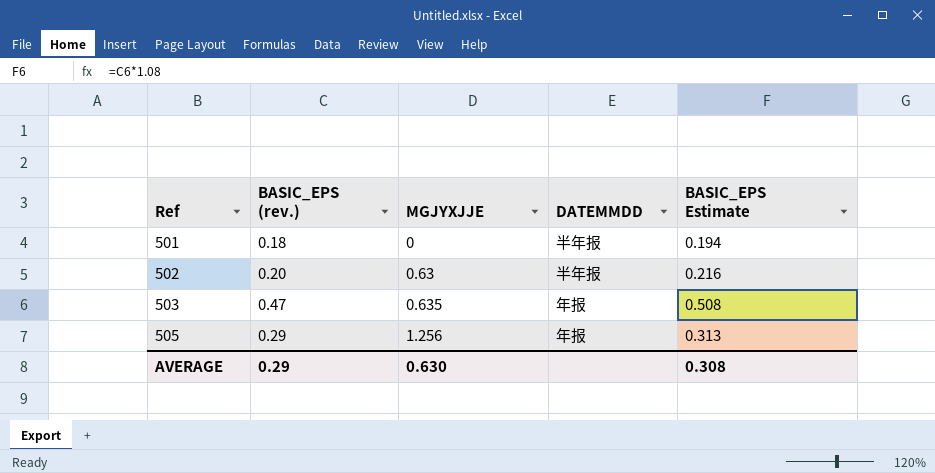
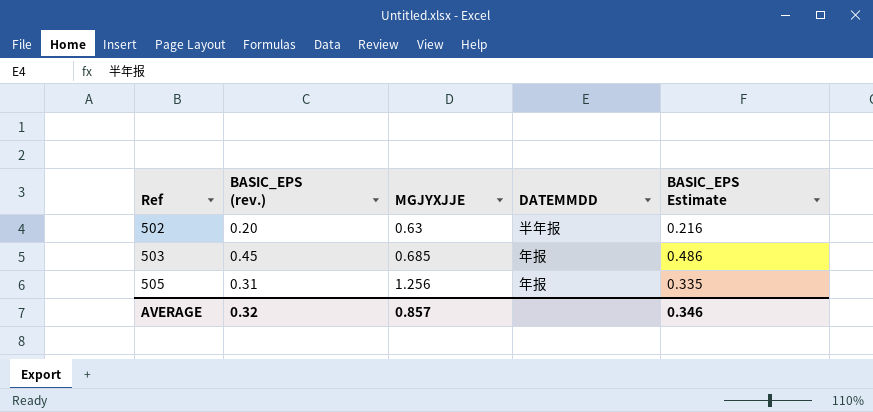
row 501: 0.18 | 0 | 半年报 | 0.194 -> none
503 | BASIC_EPS (rev.): 0.47 -> 0.45
503 | MGJYXJJE: 0.635 -> 0.685
503 | BASIC_EPS Estimate: 0.508 -> 0.486
505 | BASIC_EPS (rev.): 0.29 -> 0.31
505 | BASIC_EPS Estimate: 0.313 -> 0.335
AVERAGE | BASIC_EPS (rev.): 0.29 -> 0.32
AVERAGE | MGJYXJJE: 0.630 -> 0.857
AVERAGE | BASIC_EPS Estimate: 0.308 -> 0.346

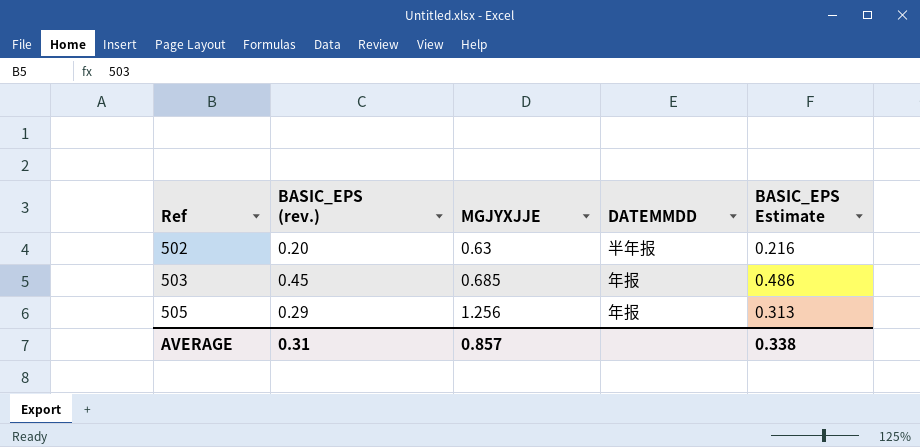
505 | BASIC_EPS (rev.): 0.31 -> 0.29
505 | BASIC_EPS Estimate: 0.335 -> 0.313
AVERAGE | BASIC_EPS (rev.): 0.32 -> 0.31
AVERAGE | BASIC_EPS Estimate: 0.346 -> 0.338

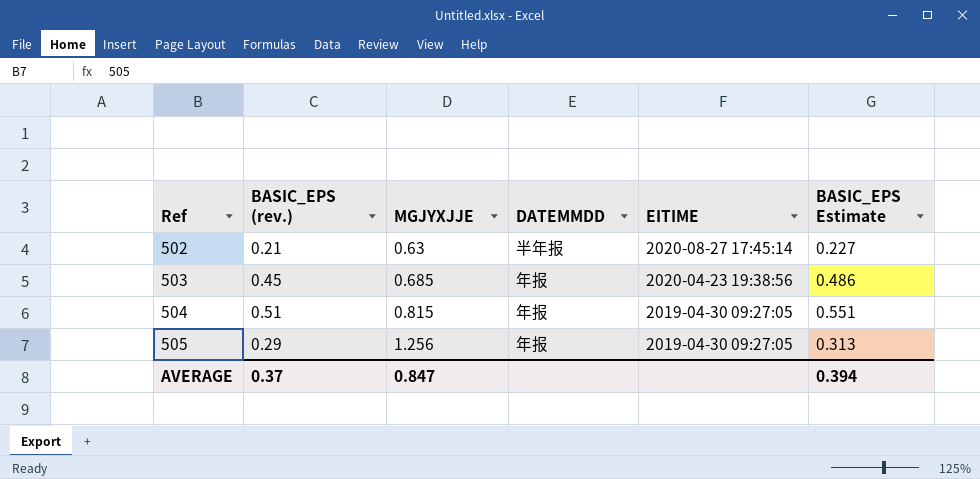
column EITIME | position: none -> 5
502 | BASIC_EPS (rev.): 0.20 -> 0.21
502 | BASIC_EPS Estimate: 0.216 -> 0.227
row 504: none -> 0.51 | 0.815 | 年报 | 2019-04-30 09:27:05 | 0.551
AVERAGE | BASIC_EPS (rev.): 0.31 -> 0.37
AVERAGE | MGJYXJJE: 0.857 -> 0.847
AVERAGE | BASIC_EPS Estimate: 0.338 -> 0.394

